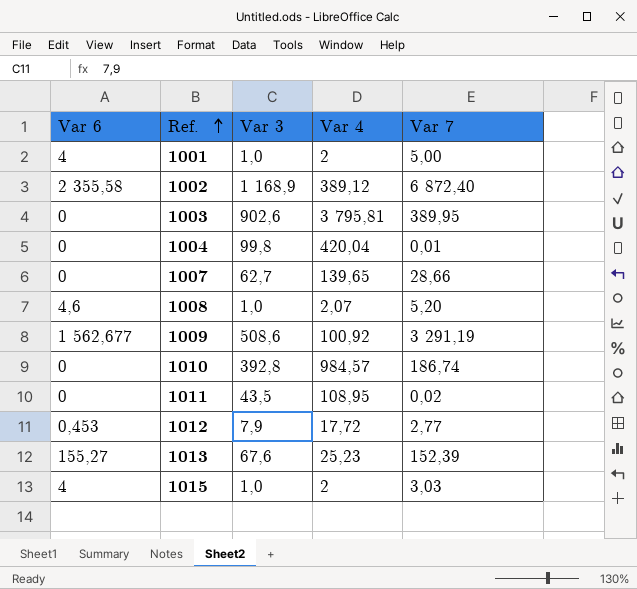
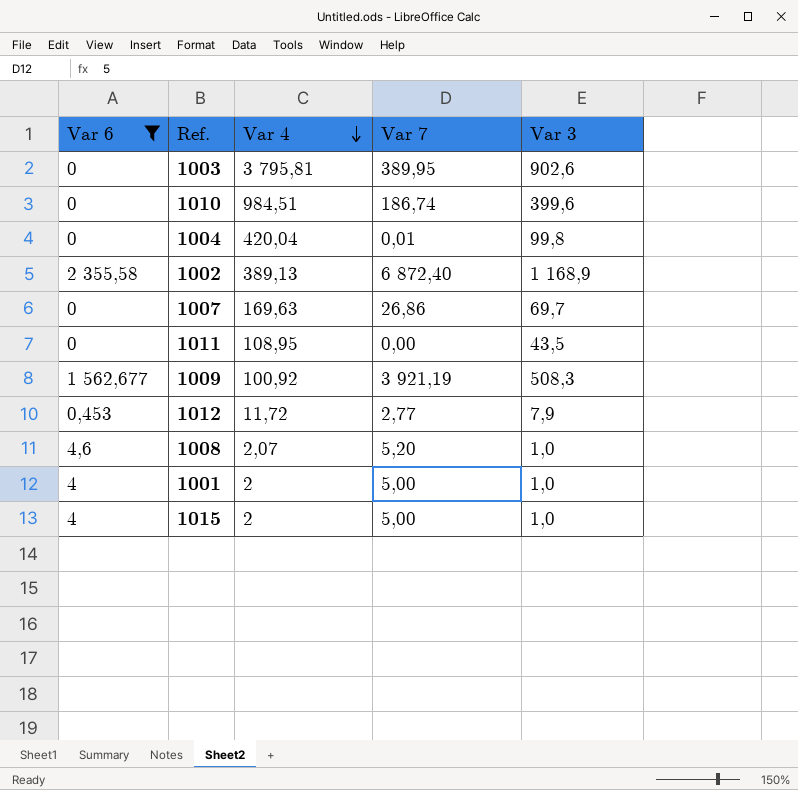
filter: none -> Var 6 != 155,27
row order: Ref. ascending -> Var 4 descending
column Var 3 | position: 3 -> 5
1010 | Var 4: 984,57 -> 984,51
1010 | Var 3: 392,8 -> 399,6
1002 | Var 4: 389,12 -> 389,13
1007 | Var 4: 139,65 -> 169,63
1007 | Var 7: 28,66 -> 26,86
1007 | Var 3: 62,7 -> 69,7
1011 | Var 7: 0,02 -> 0,00
1009 | Var 7: 3 291,19 -> 3 921,19
1009 | Var 3: 508,6 -> 508,3
1012 | Var 4: 17,72 -> 11,72
1015 | Var 7: 3,03 -> 5,00

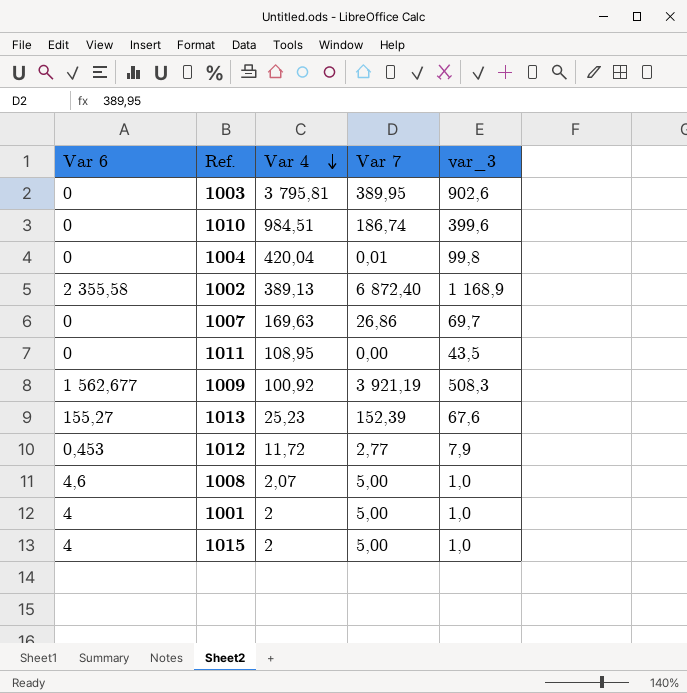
filter: Var 6 != 155,27 -> none
column name: Var 3 -> var_3
1008 | Var 7: 5,20 -> 5,00

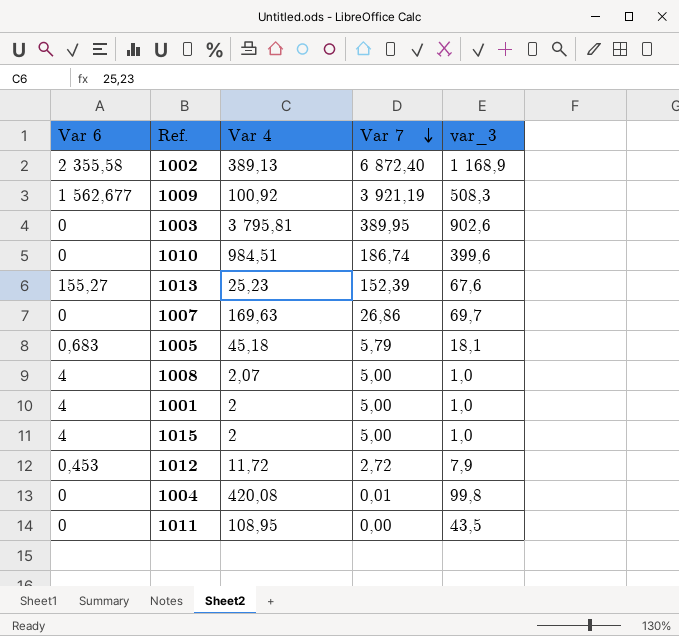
row order: Var 4 descending -> Var 7 descending
row 1005: none -> 0,683 | 45,18 | 5,79 | 18,1
1008 | Var 6: 4,6 -> 4
1012 | Var 7: 2,77 -> 2,72
1004 | Var 4: 420,04 -> 420,08

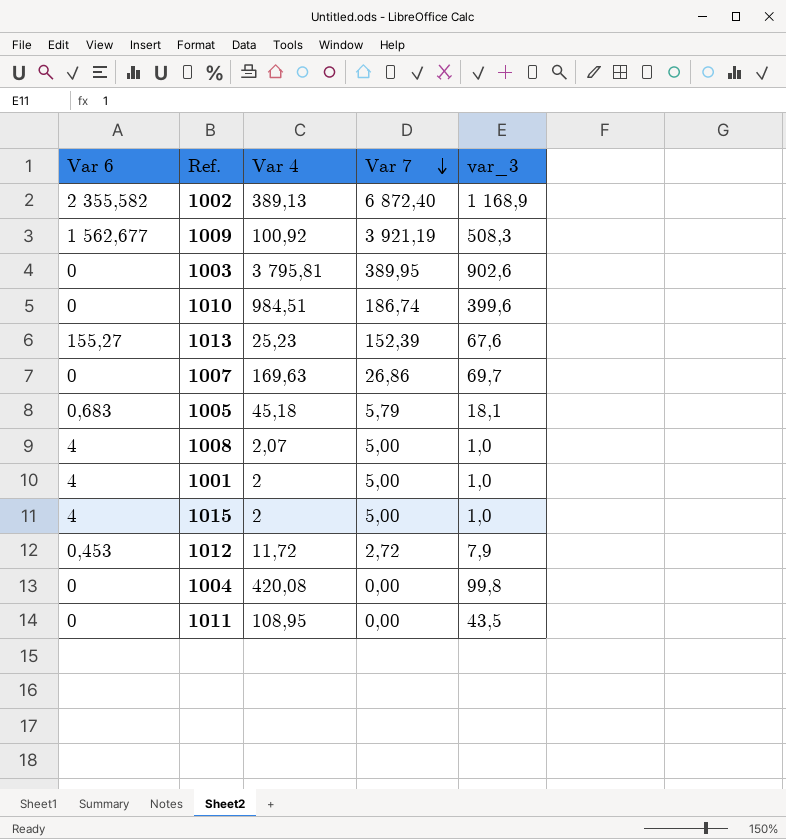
1002 | Var 6: 2 355,58 -> 2 355,582
1004 | Var 7: 0,01 -> 0,00

